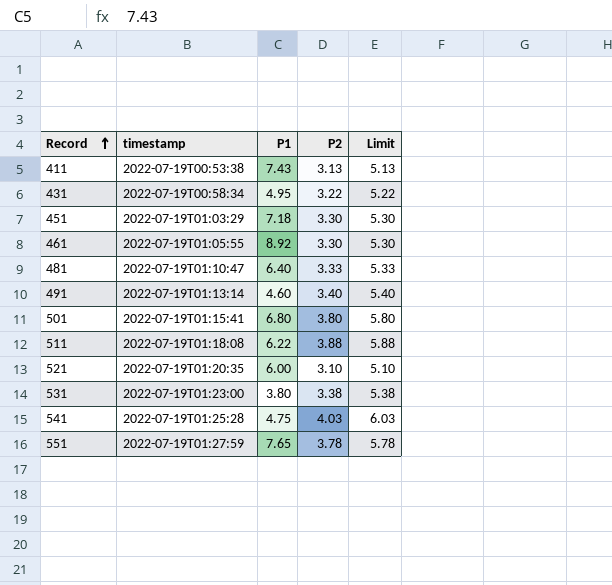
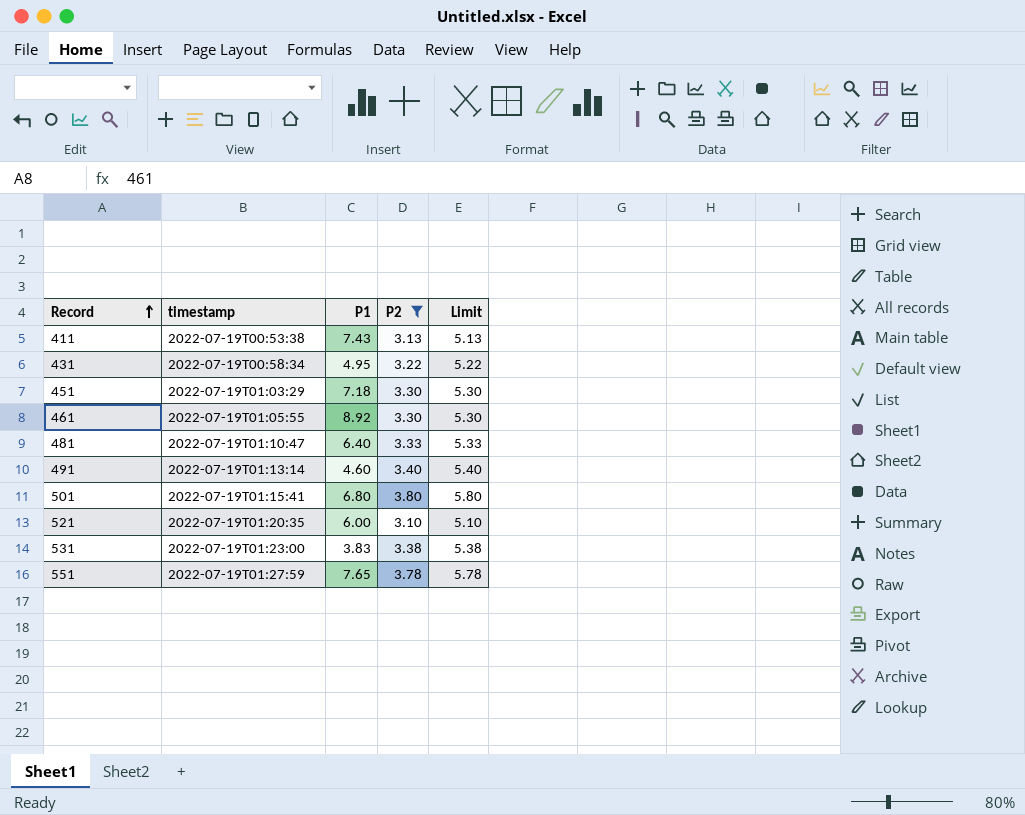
filter: none -> P2 <= 3.80
531 | P1: 3.80 -> 3.83

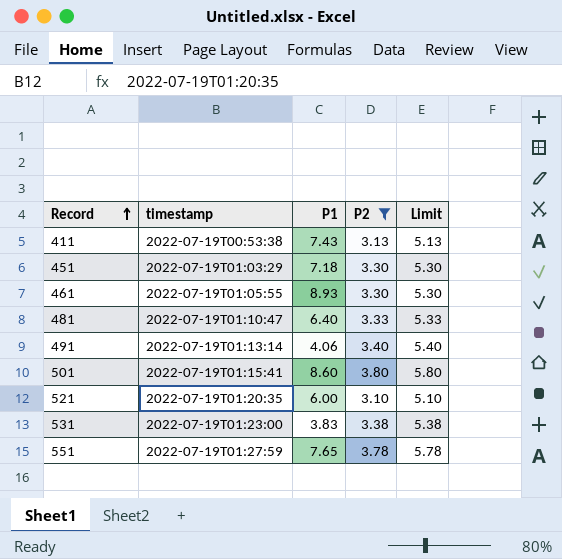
row 431: 2022-07-19T00:58:34 | 4.95 | 3.22 | 5.22 -> none
461 | P1: 8.92 -> 8.93
491 | P1: 4.60 -> 4.06
501 | P1: 6.80 -> 8.60

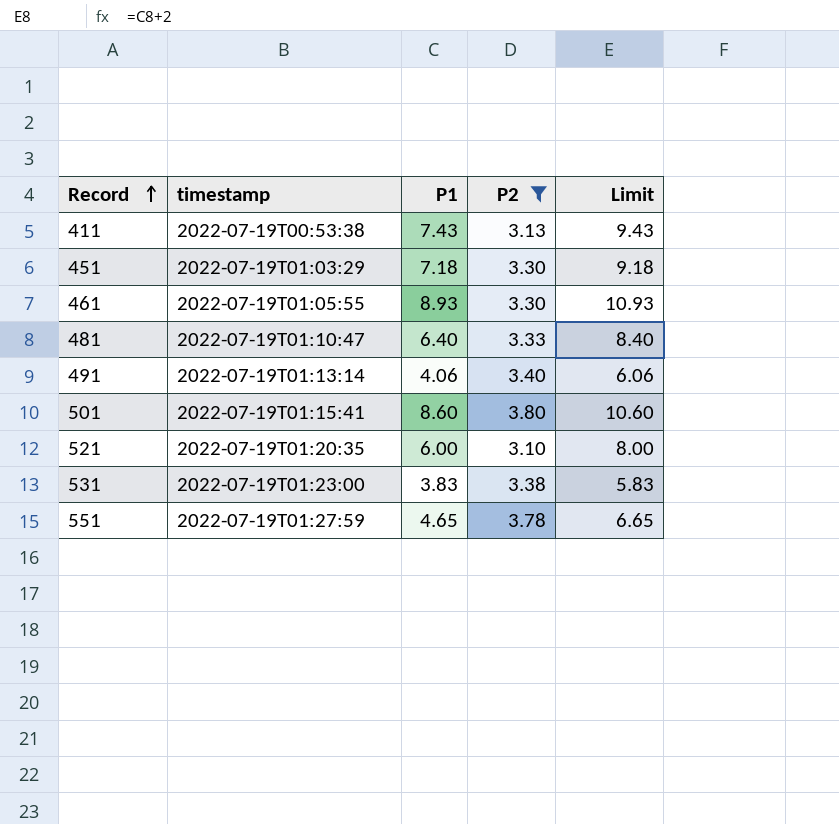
column Limit | formula: [P2] + 2 -> [P1] + 2
551 | P1: 7.65 -> 4.65

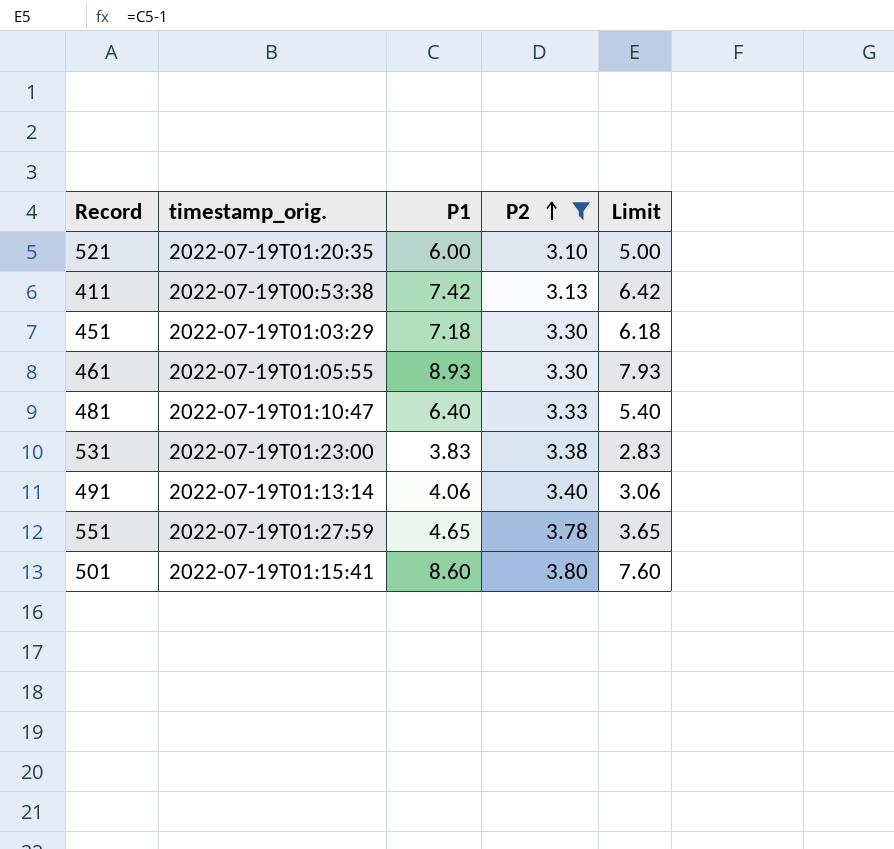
row order: Record ascending -> P2 ascending
column name: timestamp -> timestamp_orig.
column Limit | formula: [P1] + 2 -> [P1] - 1
411 | P1: 7.43 -> 7.42

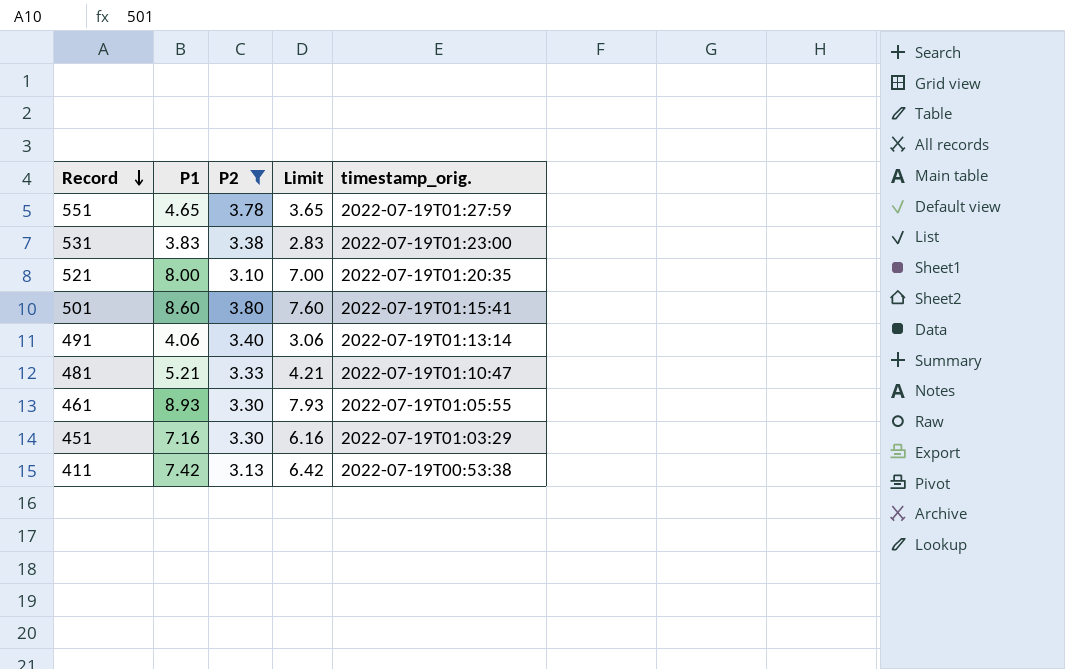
row order: P2 ascending -> Record descending
column timestamp_orig. | position: 2 -> 5
521 | P1: 6.00 -> 8.00
521 | Limit: 5.00 -> 7.00
481 | P1: 6.40 -> 5.21
481 | Limit: 5.40 -> 4.21
451 | P1: 7.18 -> 7.16
451 | Limit: 6.18 -> 6.16

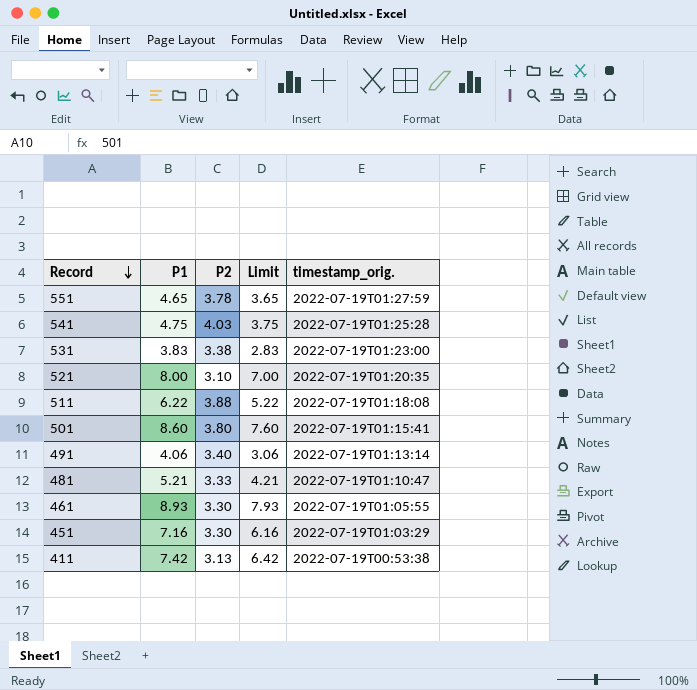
filter: P2 <= 3.80 -> none

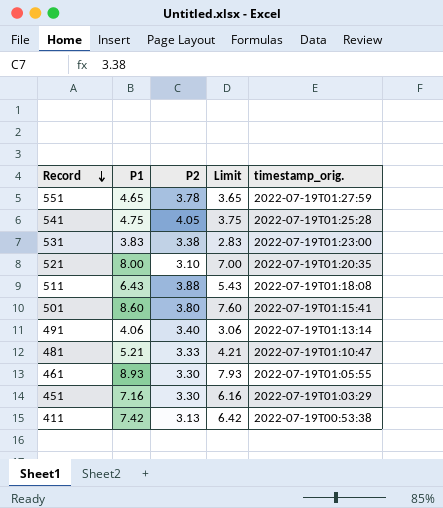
541 | P2: 4.03 -> 4.05
511 | P1: 6.22 -> 6.43
511 | Limit: 5.22 -> 5.43

